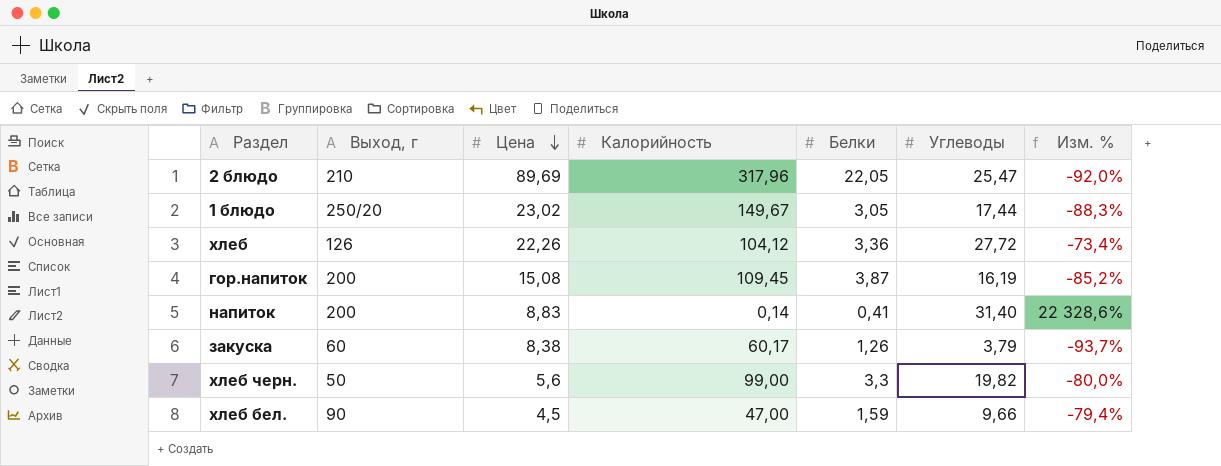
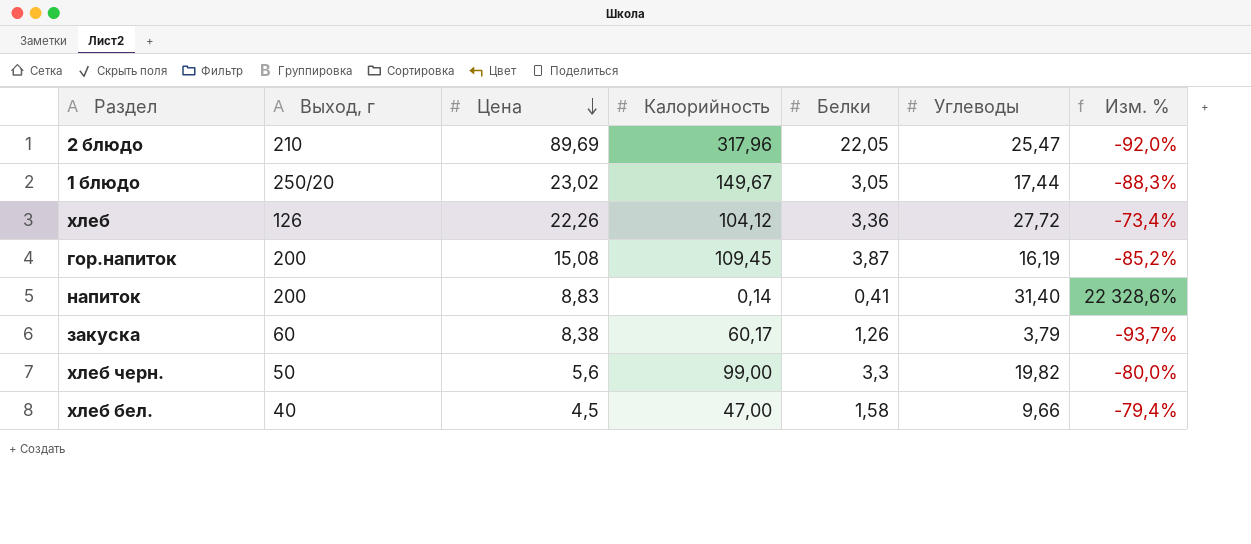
хлеб бел. | Выход, г: 90 -> 40
хлеб бел. | Белки: 1,59 -> 1,58

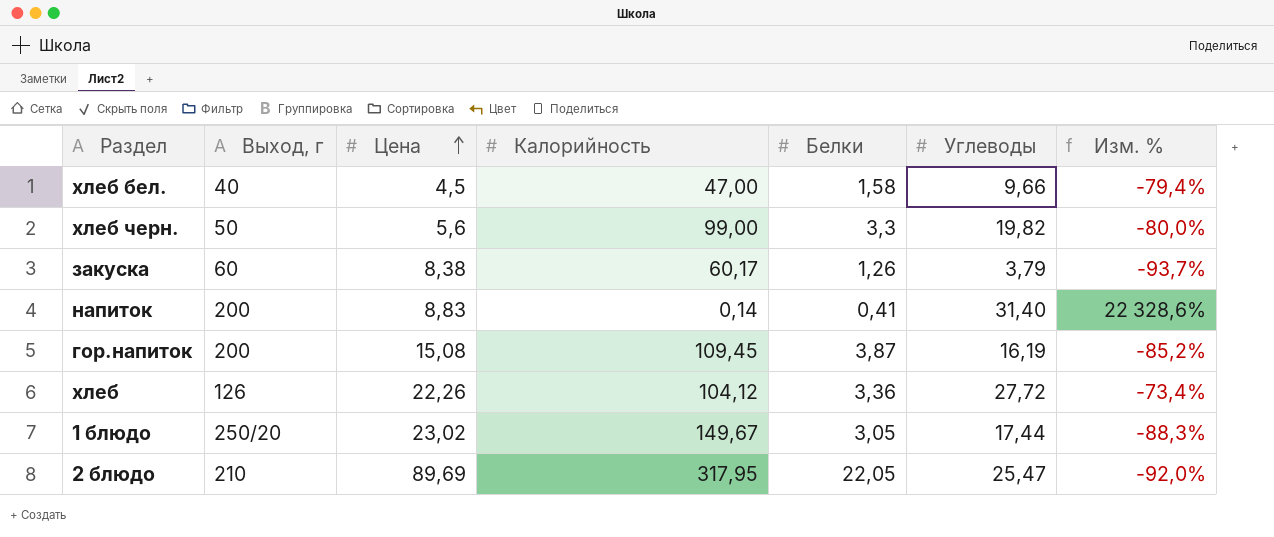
row order: Цена descending -> Цена ascending
2 блюдо | Калорийность: 317,96 -> 317,95

